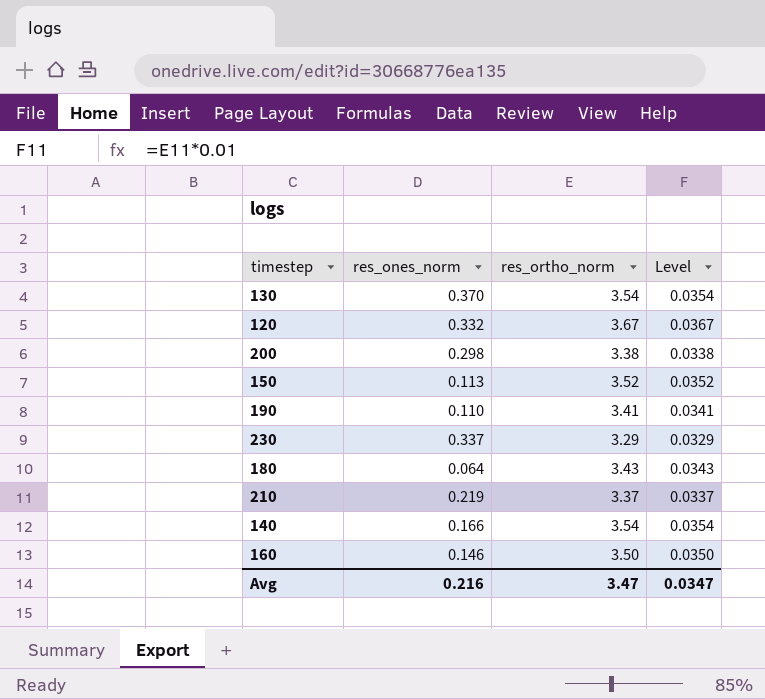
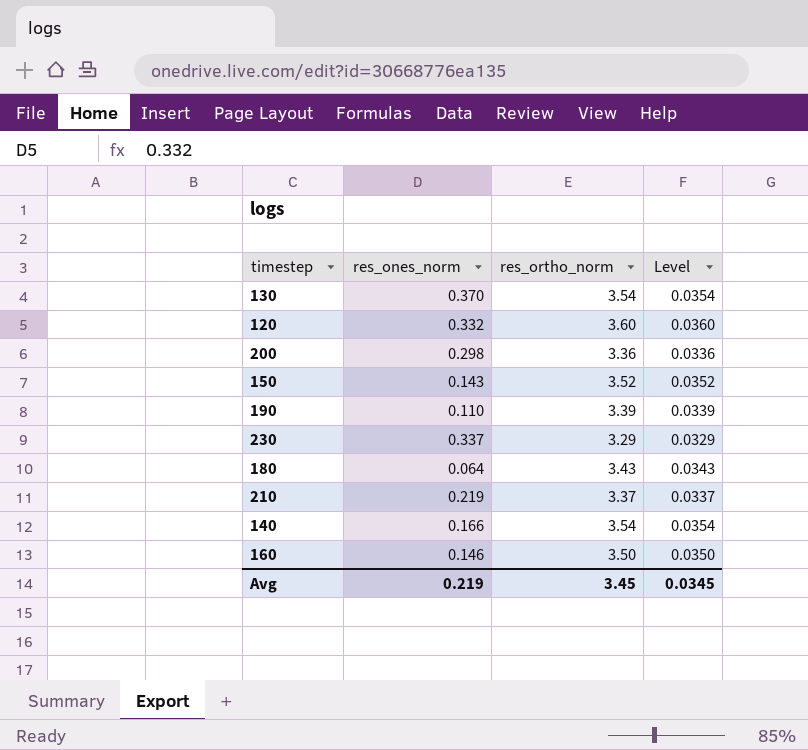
120 | res_ortho_norm: 3.67 -> 3.60
120 | Level: 0.0367 -> 0.0360
200 | res_ortho_norm: 3.38 -> 3.36
200 | Level: 0.0338 -> 0.0336
150 | res_ones_norm: 0.113 -> 0.143
190 | res_ortho_norm: 3.41 -> 3.39
190 | Level: 0.0341 -> 0.0339
Avg | res_ones_norm: 0.216 -> 0.219
Avg | res_ortho_norm: 3.47 -> 3.45
Avg | Level: 0.0347 -> 0.0345

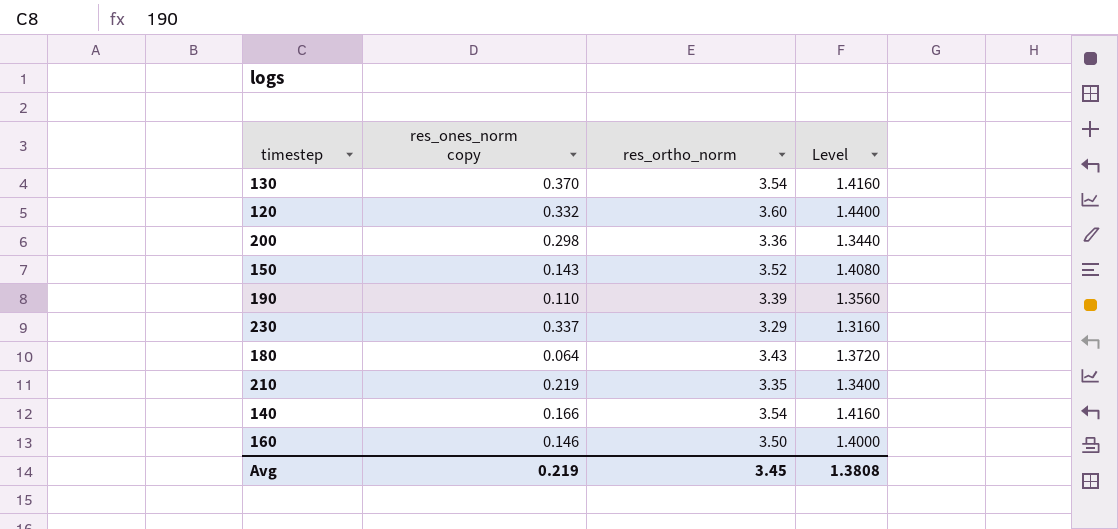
column name: res_ones_norm -> res_ones_norm copy
column Level | formula: [res_ortho_norm] * 0.01 -> [res_ortho_norm] * 0.4
210 | res_ortho_norm: 3.37 -> 3.35
Avg | Level: 0.0345 -> 1.3808

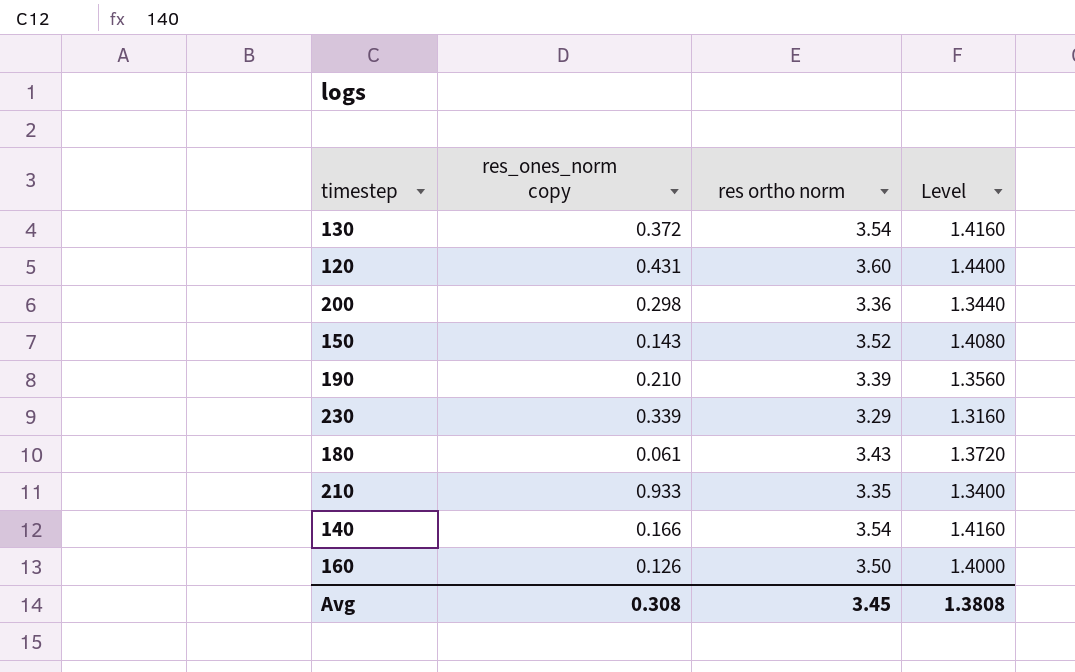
column name: res_ortho_norm -> res ortho norm
130 | res_ones_norm copy: 0.370 -> 0.372
120 | res_ones_norm copy: 0.332 -> 0.431
190 | res_ones_norm copy: 0.110 -> 0.210
230 | res_ones_norm copy: 0.337 -> 0.339
180 | res_ones_norm copy: 0.064 -> 0.061
210 | res_ones_norm copy: 0.219 -> 0.933
160 | res_ones_norm copy: 0.146 -> 0.126
Avg | res_ones_norm copy: 0.219 -> 0.308

